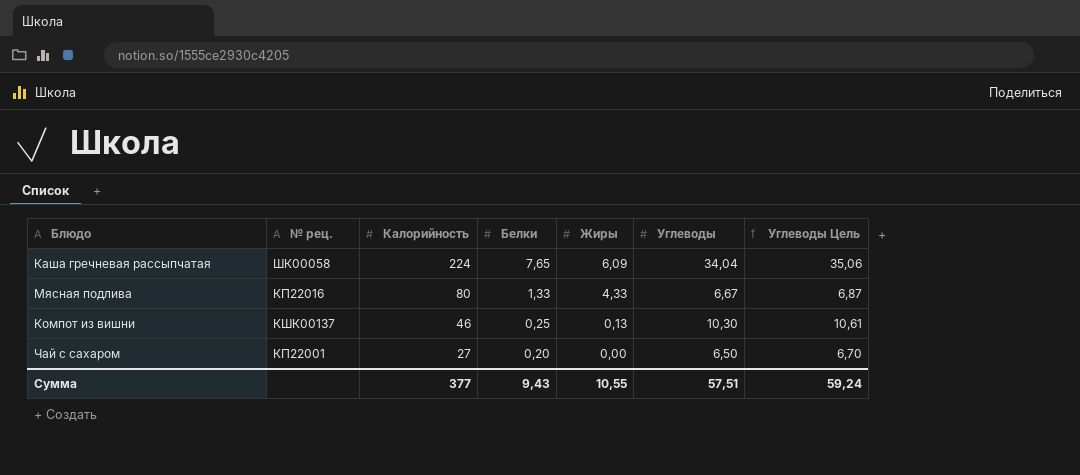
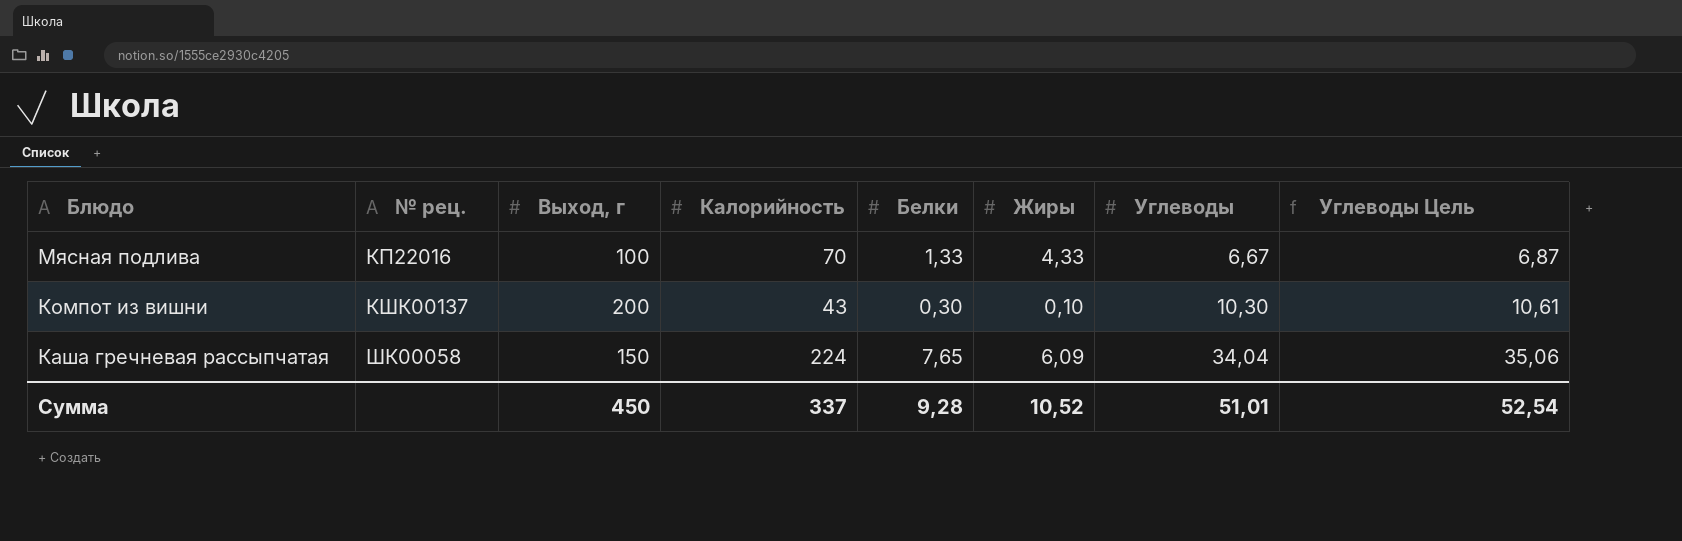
row order: Калорийность descending -> Блюдо descending
column Выход, г | position: none -> 3
row Чай с сахаром: КП22001 | 27 | 0,20 | 0,00 | 6,50 | 6,70 -> none
Мясная подлива | Калорийность: 80 -> 70
Компот из вишни | Калорийность: 46 -> 43
Компот из вишни | Белки: 0,25 -> 0,30
Компот из вишни | Жиры: 0,13 -> 0,10
Сумма | Калорийность: 377 -> 337
Сумма | Белки: 9,43 -> 9,28
Сумма | Жиры: 10,55 -> 10,52
Сумма | Углеводы: 57,51 -> 51,01
Сумма | Углеводы Цель: 59,24 -> 52,54

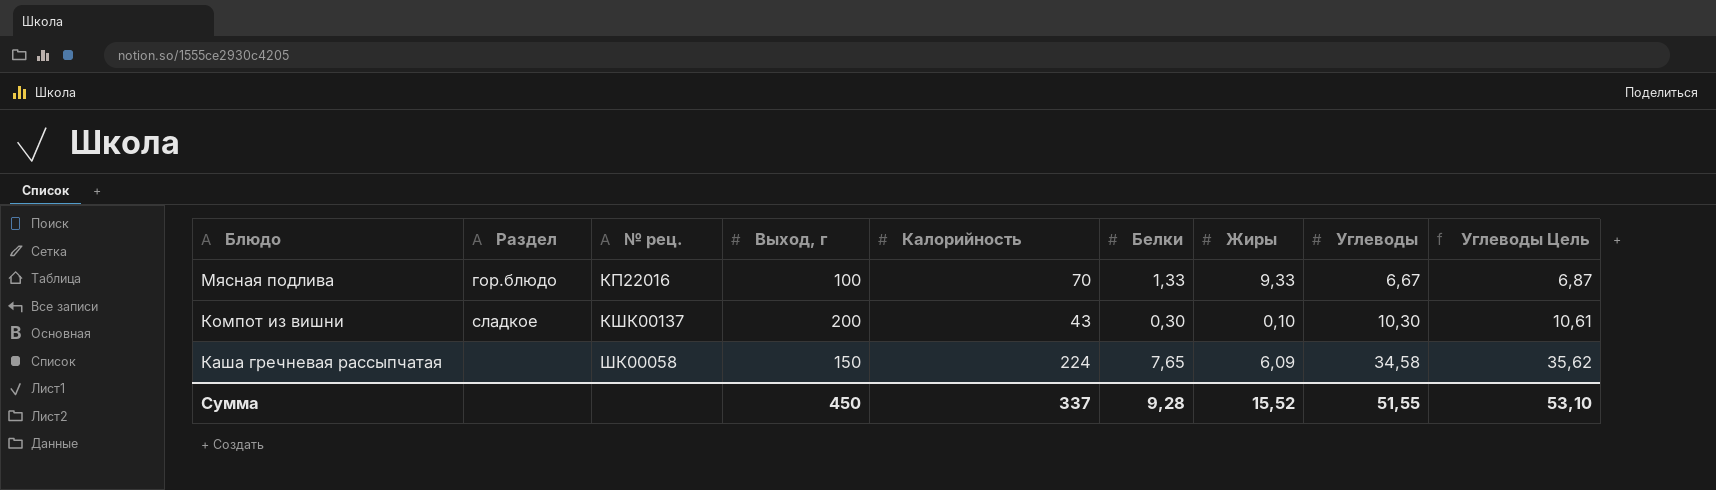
column Раздел | position: none -> 2
Мясная подлива | Жиры: 4,33 -> 9,33
Каша гречневая рассыпчатая | Углеводы: 34,04 -> 34,58
Каша гречневая рассыпчатая | Углеводы Цель: 35,06 -> 35,62
Сумма | Жиры: 10,52 -> 15,52
Сумма | Углеводы: 51,01 -> 51,55
Сумма | Углеводы Цель: 52,54 -> 53,10

